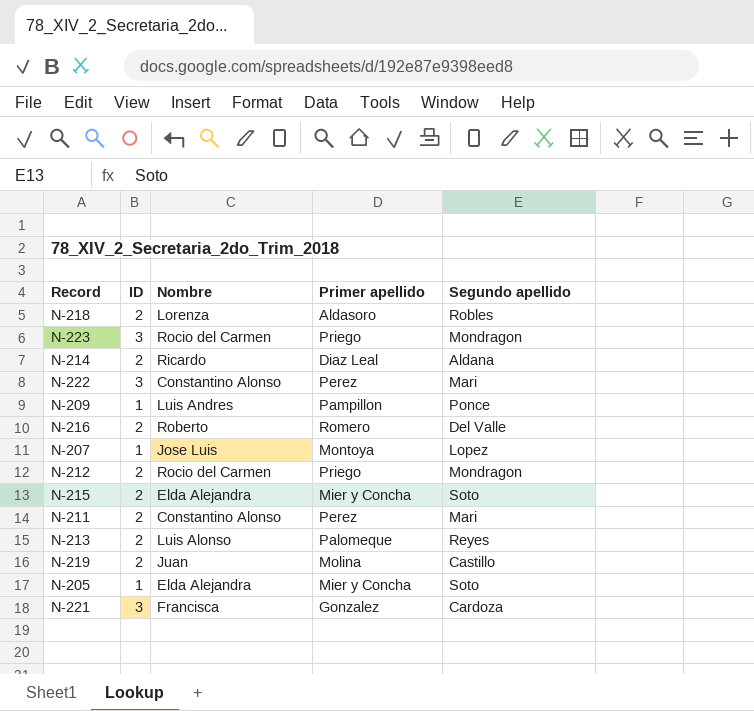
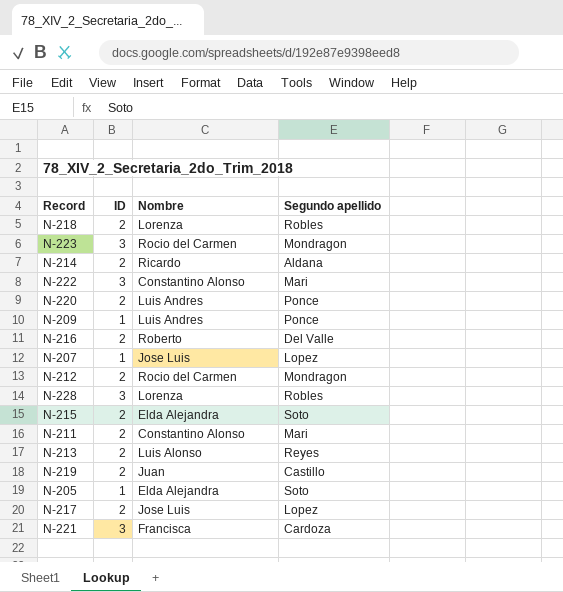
column Primer apellido | position: 4 -> none
row N-220: none -> 2 | Luis Andres | Ponce
row N-228: none -> 3 | Lorenza | Robles
row N-217: none -> 2 | Jose Luis | Lopez

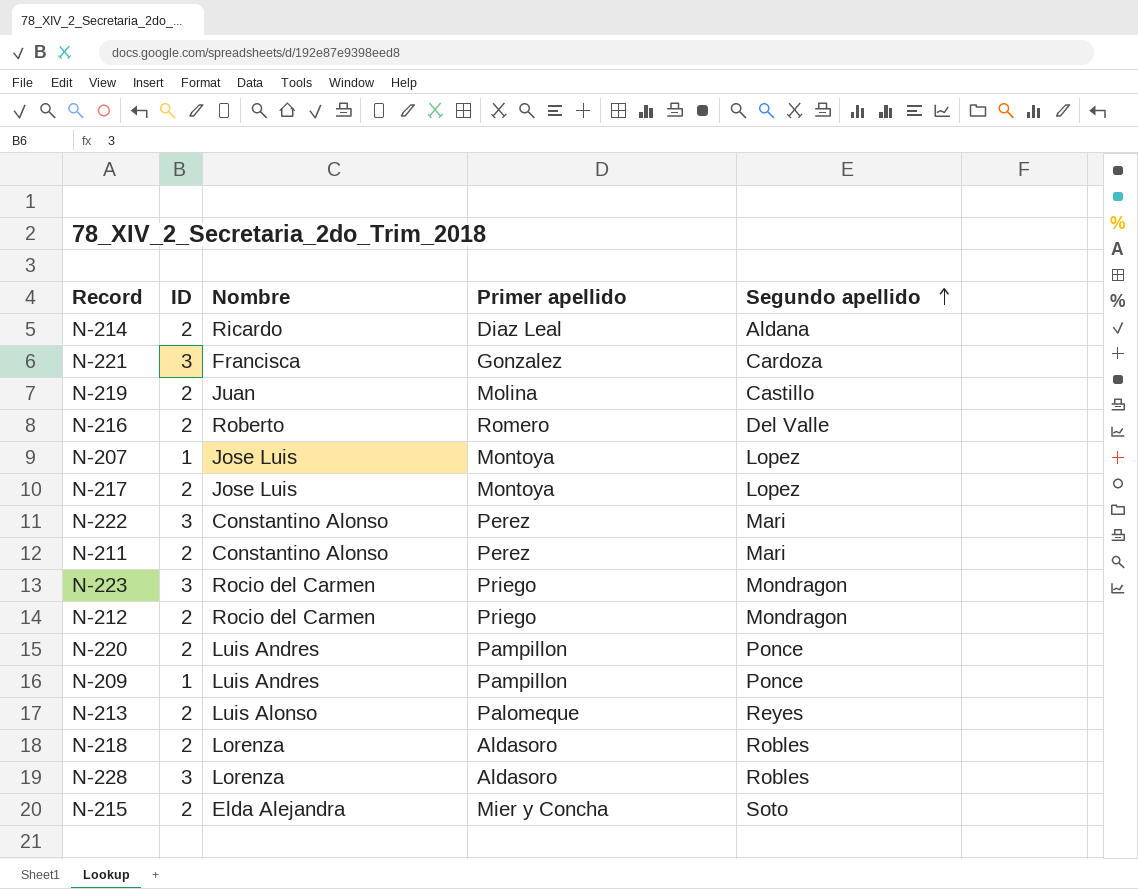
row order: none -> Segundo apellido ascending
column Primer apellido | position: none -> 4
row N-205: 1 | Elda Alejandra | Soto -> none

